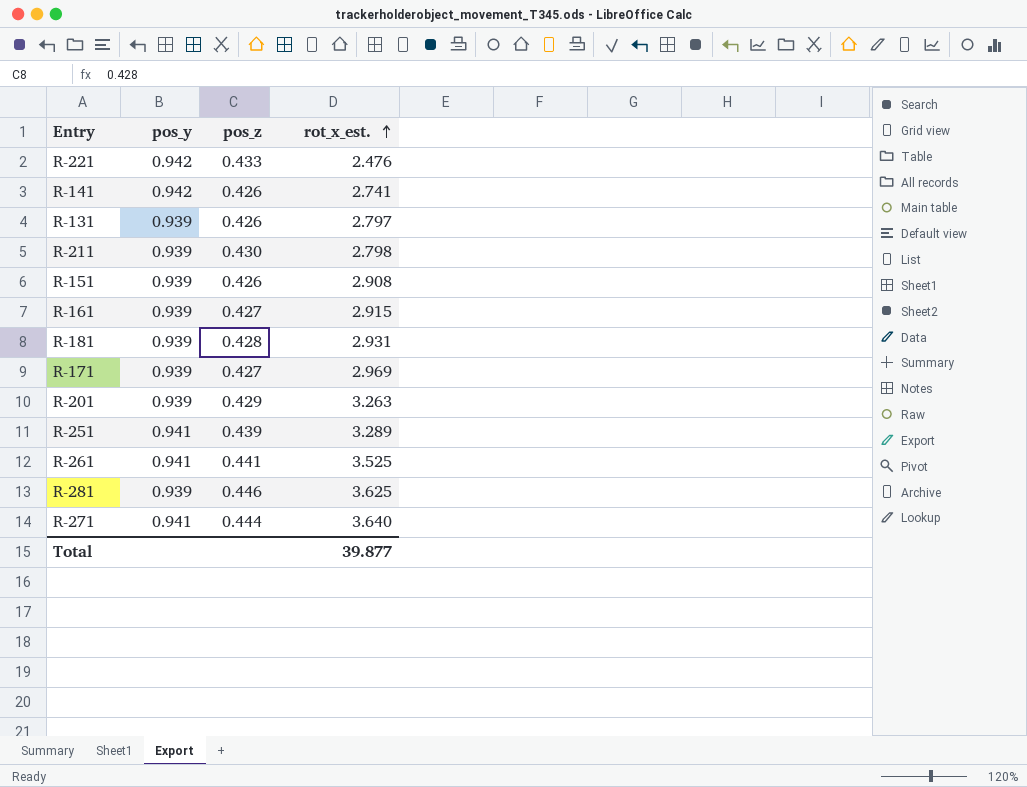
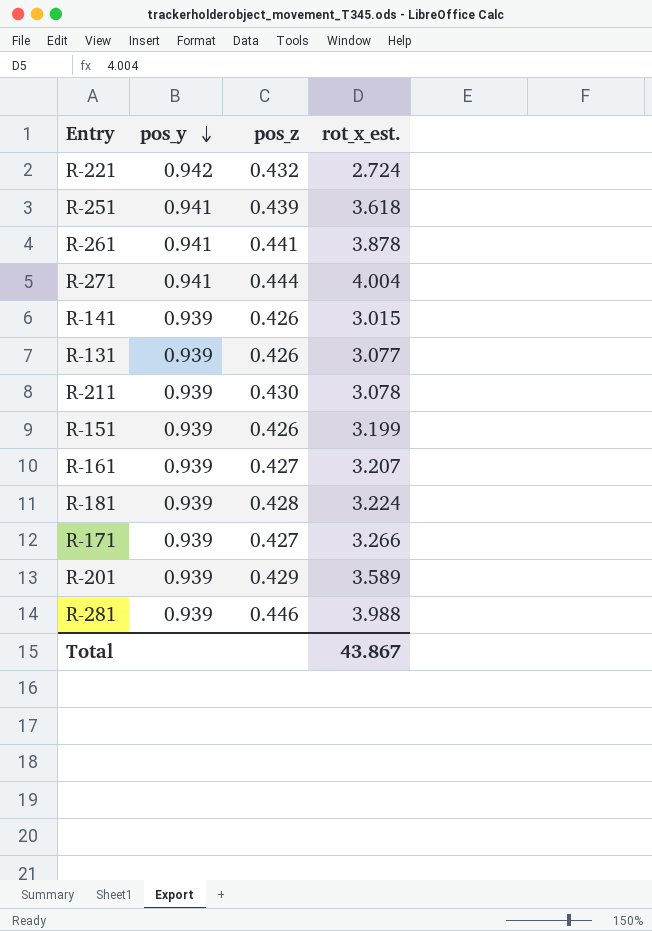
row order: rot_x_est. ascending -> pos_y descending
R-221 | pos_z: 0.433 -> 0.432
R-221 | rot_x_est.: 2.476 -> 2.724
R-251 | rot_x_est.: 3.289 -> 3.618
R-261 | rot_x_est.: 3.525 -> 3.878
R-271 | rot_x_est.: 3.640 -> 4.004
R-141 | pos_y: 0.942 -> 0.939
R-141 | rot_x_est.: 2.741 -> 3.015
R-131 | rot_x_est.: 2.797 -> 3.077
R-211 | rot_x_est.: 2.798 -> 3.078
R-151 | rot_x_est.: 2.908 -> 3.199
R-161 | rot_x_est.: 2.915 -> 3.207
R-181 | rot_x_est.: 2.931 -> 3.224
R-171 | rot_x_est.: 2.969 -> 3.266
R-201 | rot_x_est.: 3.263 -> 3.589
R-281 | rot_x_est.: 3.625 -> 3.988
Total | rot_x_est.: 39.877 -> 43.867

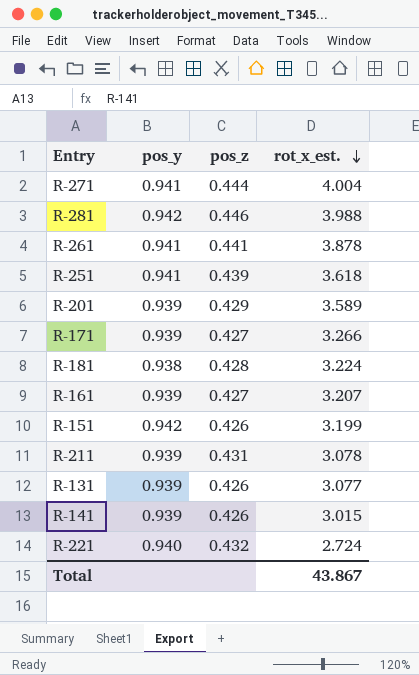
row order: pos_y descending -> rot_x_est. descending
R-281 | pos_y: 0.939 -> 0.942
R-181 | pos_y: 0.939 -> 0.938
R-151 | pos_y: 0.939 -> 0.942
R-211 | pos_z: 0.430 -> 0.431
R-221 | pos_y: 0.942 -> 0.940

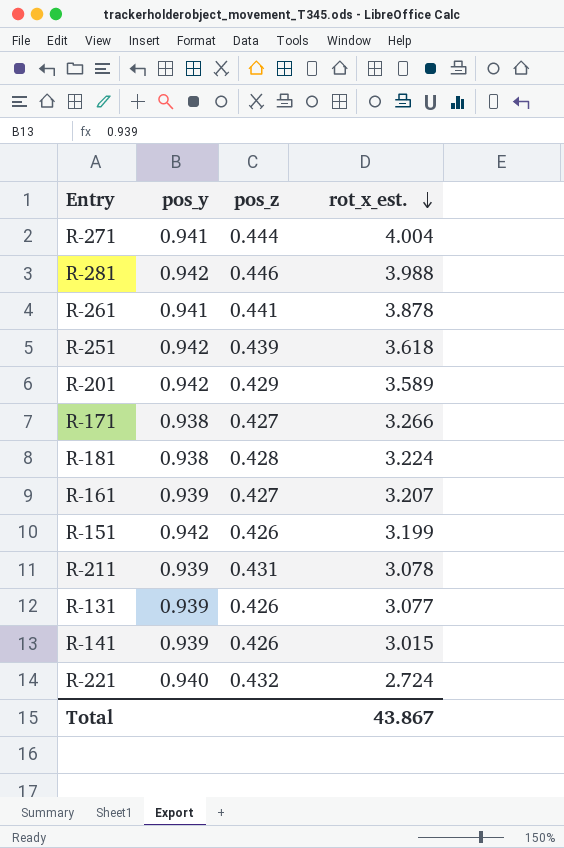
R-251 | pos_y: 0.941 -> 0.942
R-201 | pos_y: 0.939 -> 0.942
R-171 | pos_y: 0.939 -> 0.938

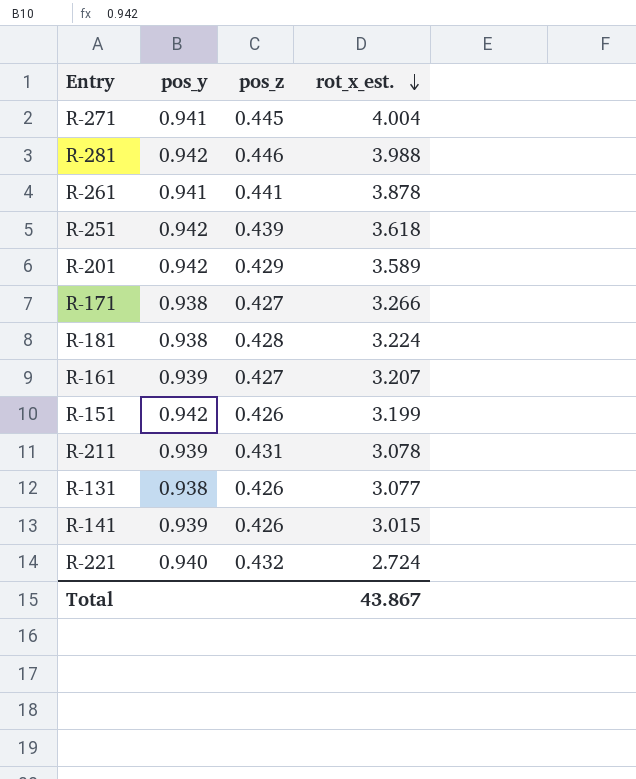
R-271 | pos_z: 0.444 -> 0.445
R-131 | pos_y: 0.939 -> 0.938

